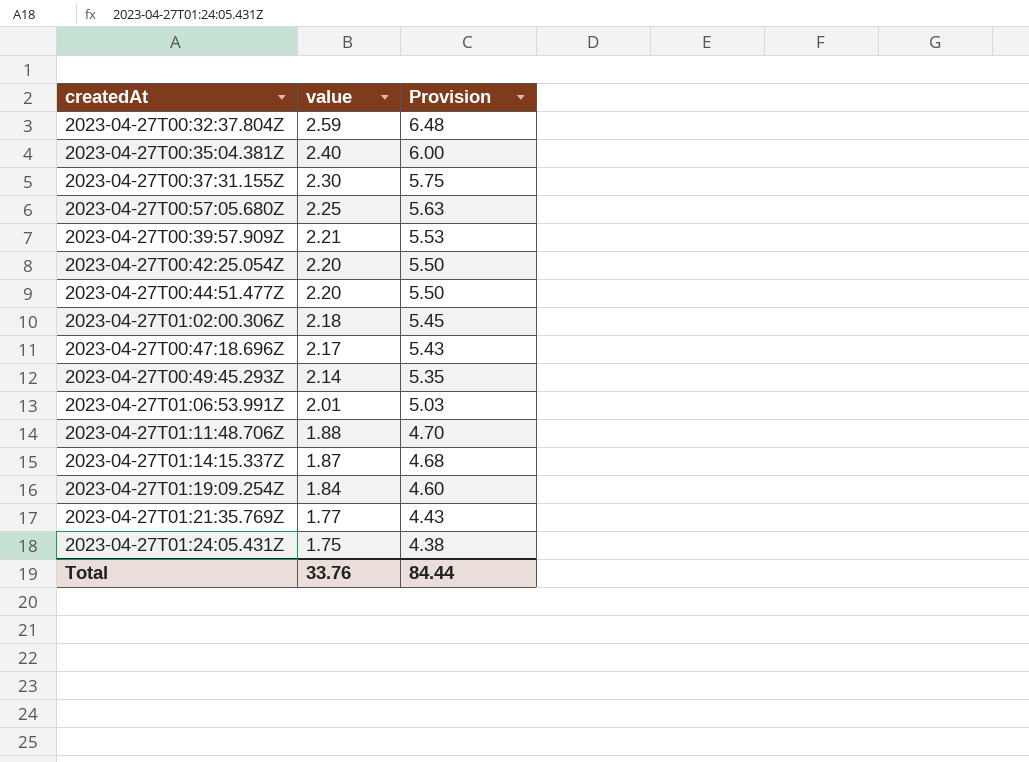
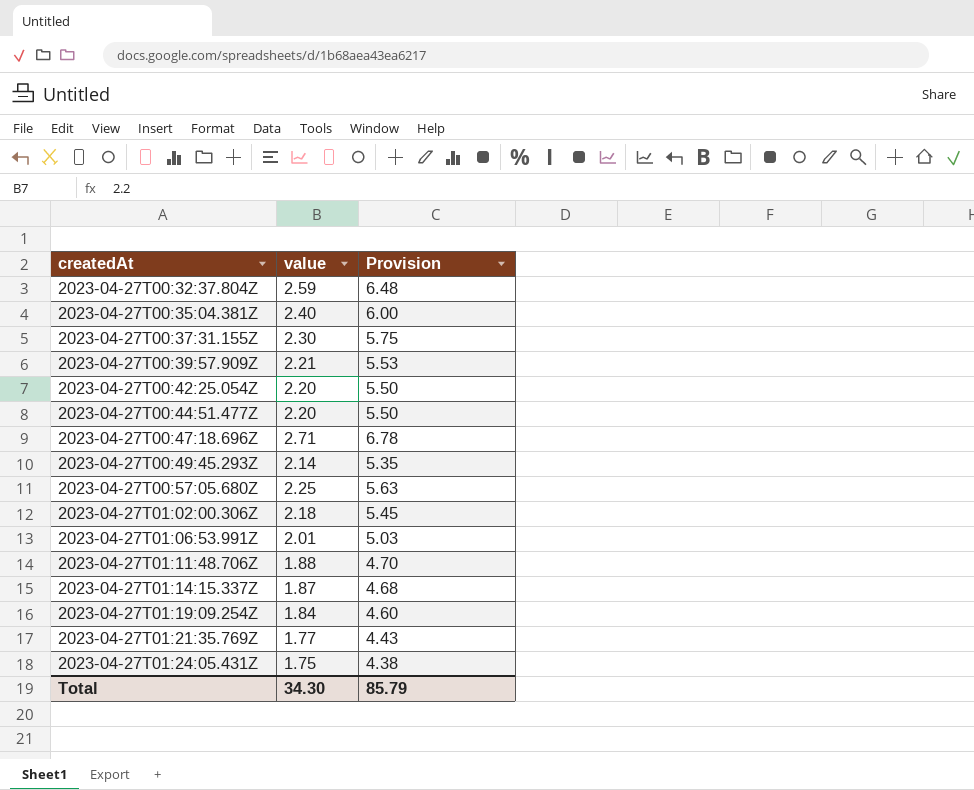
row order: value descending -> createdAt ascending
2023-04-27T00:47:18.696Z | value: 2.17 -> 2.71
2023-04-27T00:47:18.696Z | Provision: 5.43 -> 6.78
Total | value: 33.76 -> 34.30
Total | Provision: 84.44 -> 85.79

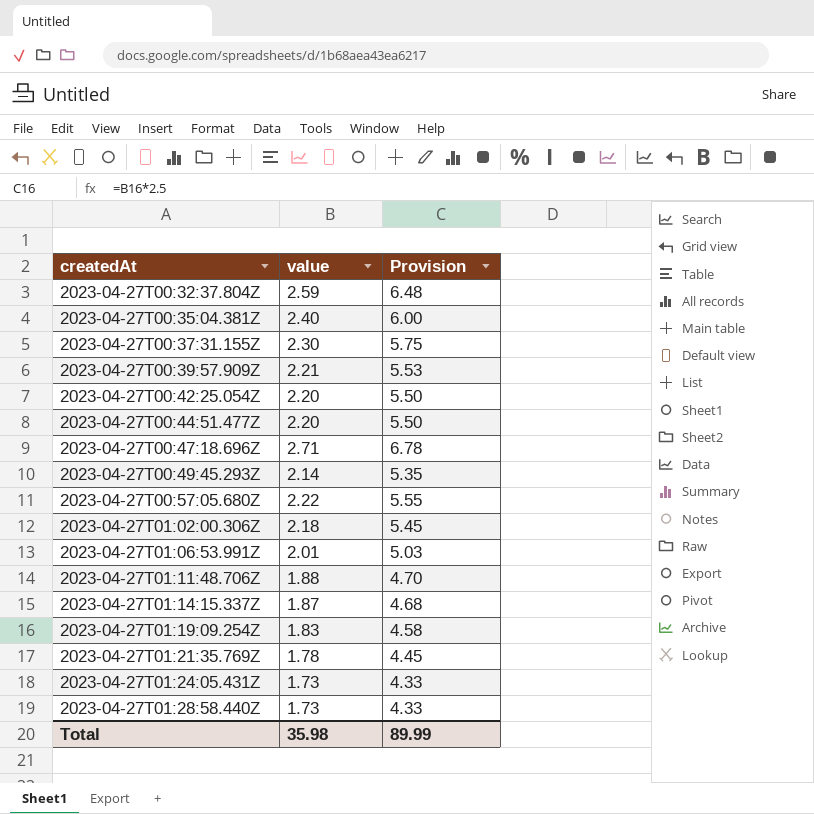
2023-04-27T00:57:05.680Z | value: 2.25 -> 2.22
2023-04-27T00:57:05.680Z | Provision: 5.63 -> 5.55
2023-04-27T01:19:09.254Z | value: 1.84 -> 1.83
2023-04-27T01:19:09.254Z | Provision: 4.60 -> 4.58
2023-04-27T01:21:35.769Z | value: 1.77 -> 1.78
2023-04-27T01:21:35.769Z | Provision: 4.43 -> 4.45
2023-04-27T01:24:05.431Z | value: 1.75 -> 1.73
2023-04-27T01:24:05.431Z | Provision: 4.38 -> 4.33
row 2023-04-27T01:28:58.440Z: none -> 1.73 | 4.33
Total | value: 34.30 -> 35.98
Total | Provision: 85.79 -> 89.99

